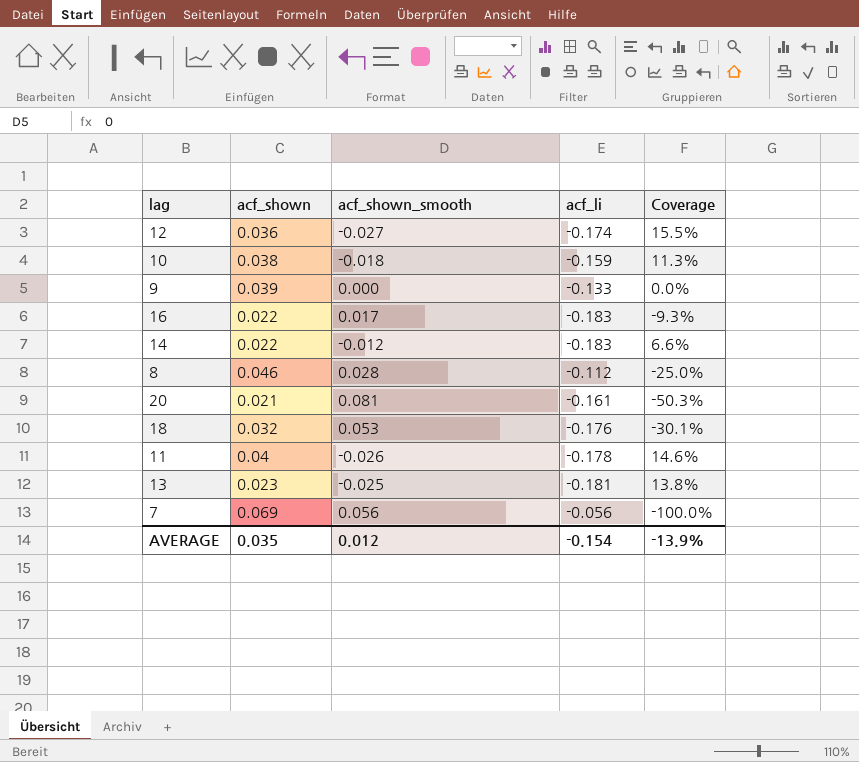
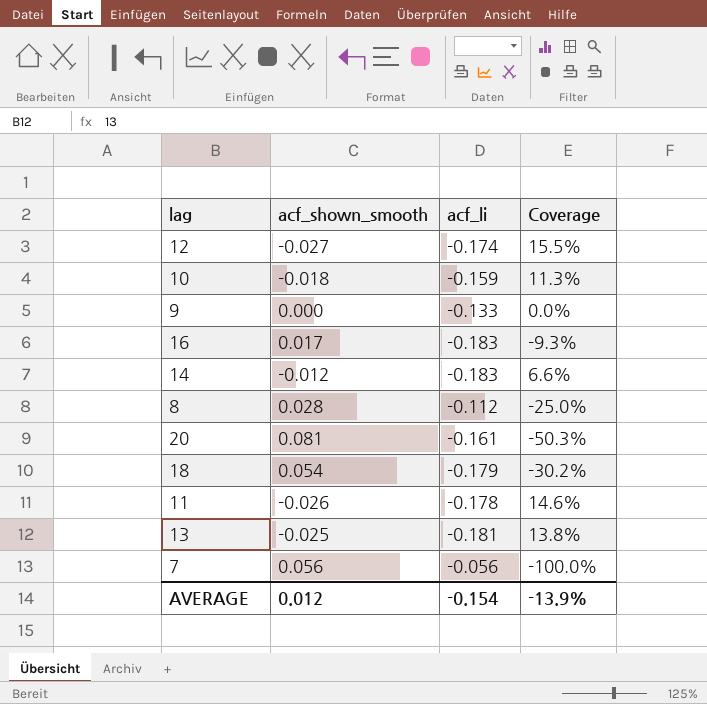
column acf_shown | position: 2 -> none
18 | acf_shown_smooth: 0.053 -> 0.054
18 | acf_li: -0.176 -> -0.179
18 | Coverage: -30.1% -> -30.2%

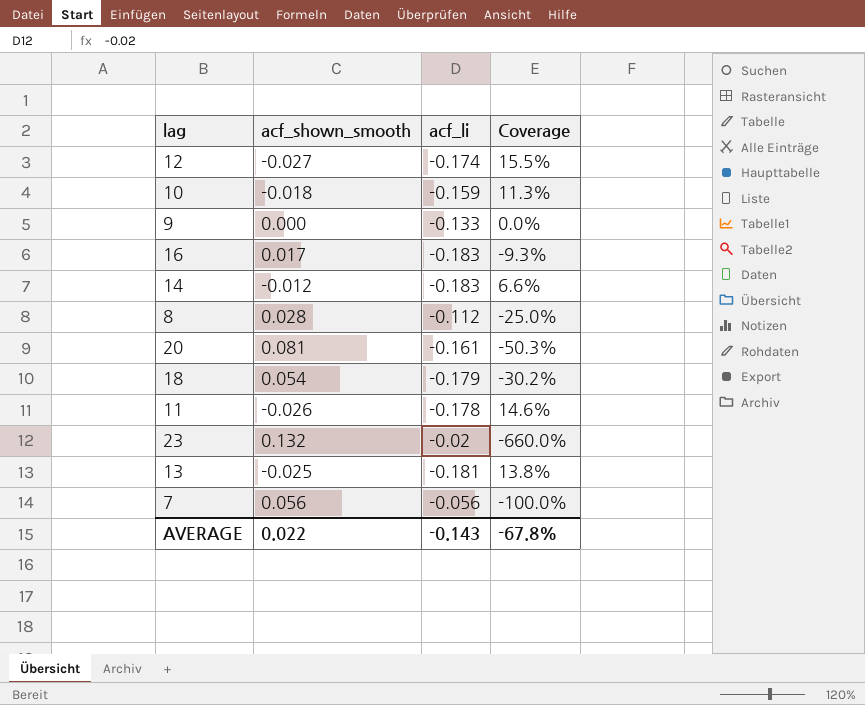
row 23: none -> 0.132 | -0.02 | -660.0%
AVERAGE | acf_shown_smooth: 0.012 -> 0.022
AVERAGE | acf_li: -0.154 -> -0.143
AVERAGE | Coverage: -13.9% -> -67.8%

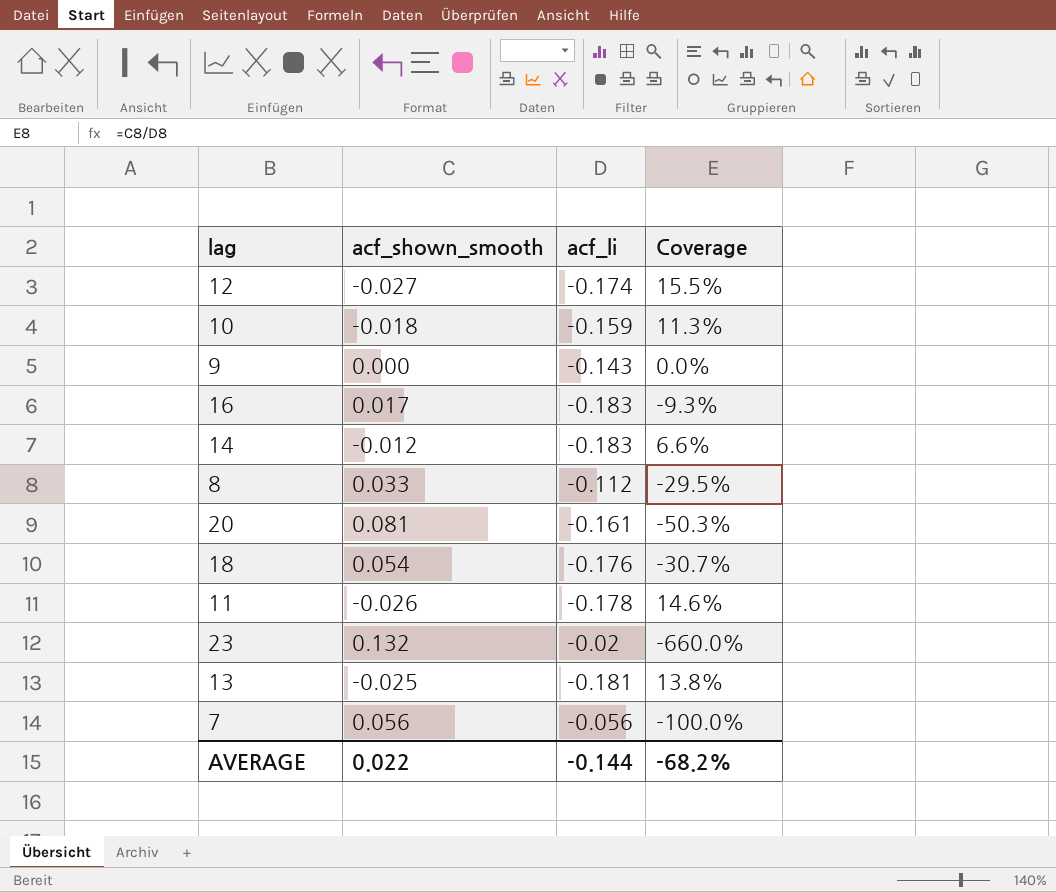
9 | acf_li: -0.133 -> -0.143
8 | acf_shown_smooth: 0.028 -> 0.033
8 | Coverage: -25.0% -> -29.5%
18 | acf_li: -0.179 -> -0.176
18 | Coverage: -30.2% -> -30.7%
AVERAGE | acf_li: -0.143 -> -0.144
AVERAGE | Coverage: -67.8% -> -68.2%

